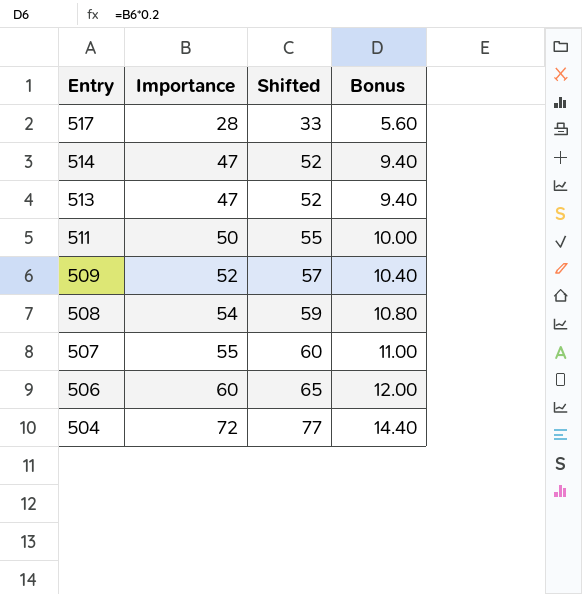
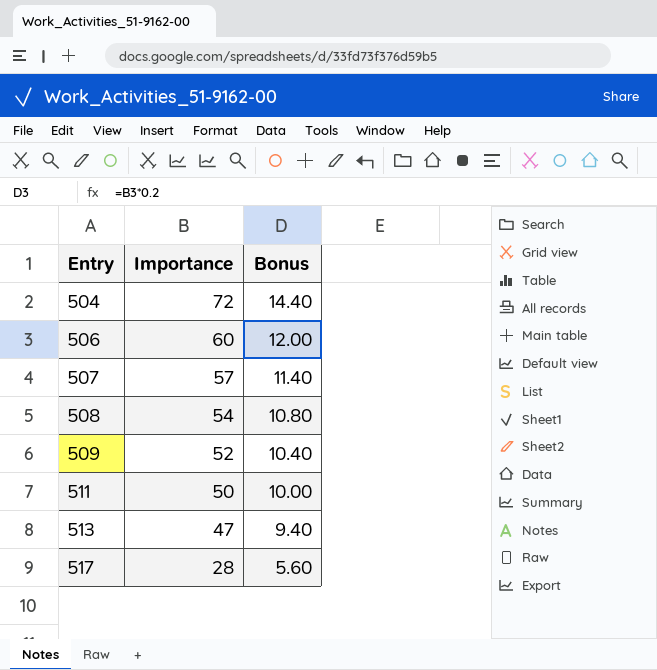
row order: Entry descending -> Entry ascending
column Shifted | formula: [Importance] + 5 -> none
row 514: 47 | 52 | 9.40 -> none
507 | Importance: 55 -> 57
507 | Bonus: 11.00 -> 11.40

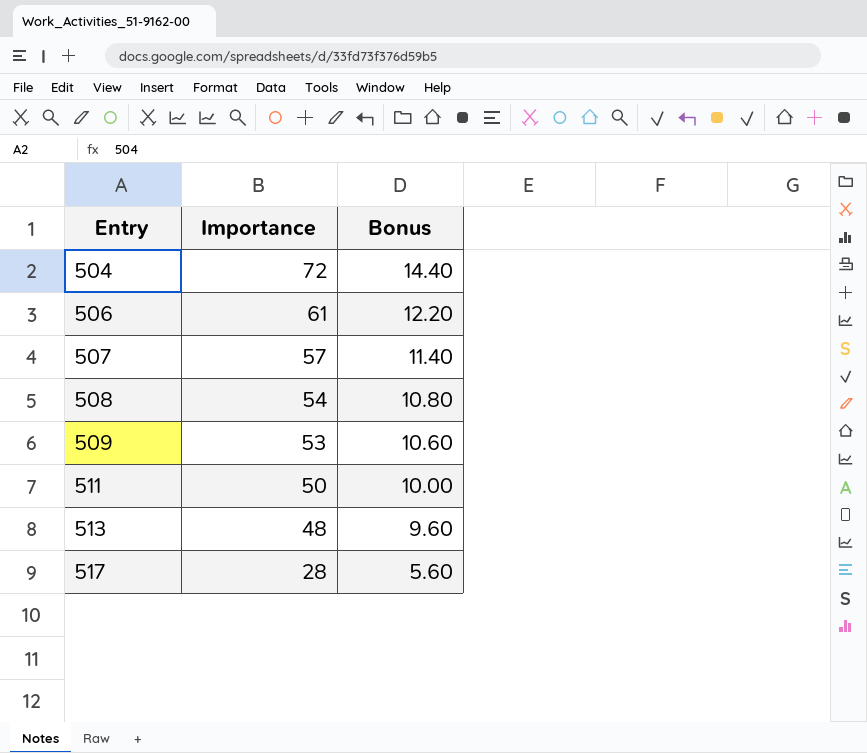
506 | Importance: 60 -> 61
506 | Bonus: 12.00 -> 12.20
509 | Importance: 52 -> 53
509 | Bonus: 10.40 -> 10.60
513 | Importance: 47 -> 48
513 | Bonus: 9.40 -> 9.60

